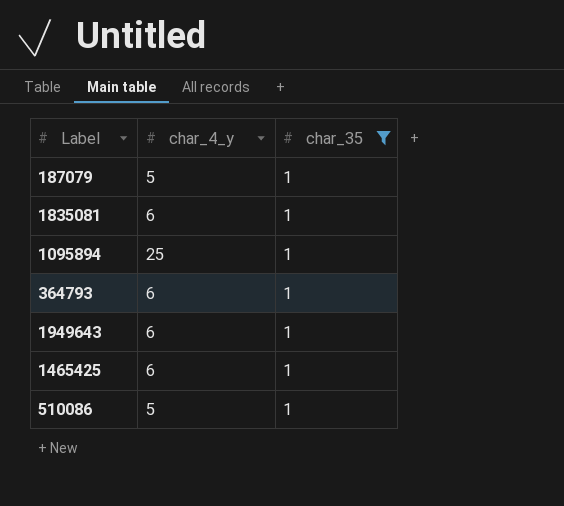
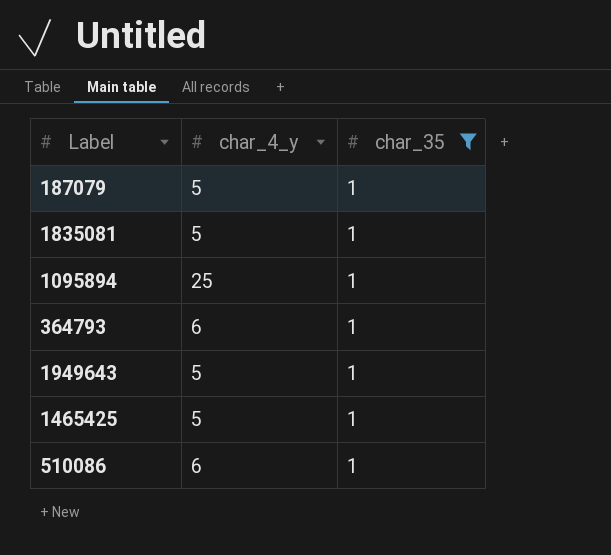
1835081 | char_4_y: 6 -> 5
1949643 | char_4_y: 6 -> 5
1465425 | char_4_y: 6 -> 5
510086 | char_4_y: 5 -> 6

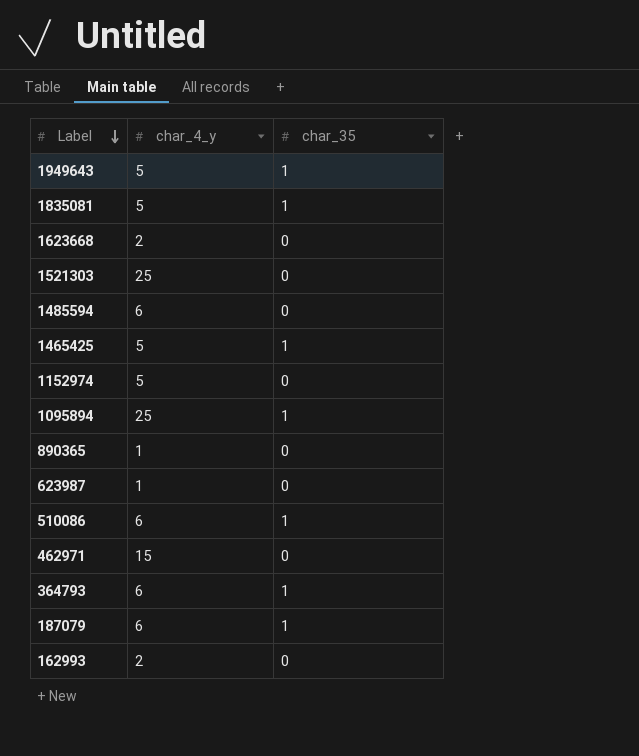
filter: char_35 = 1 -> none
row order: none -> Label descending
187079 | char_4_y: 5 -> 6

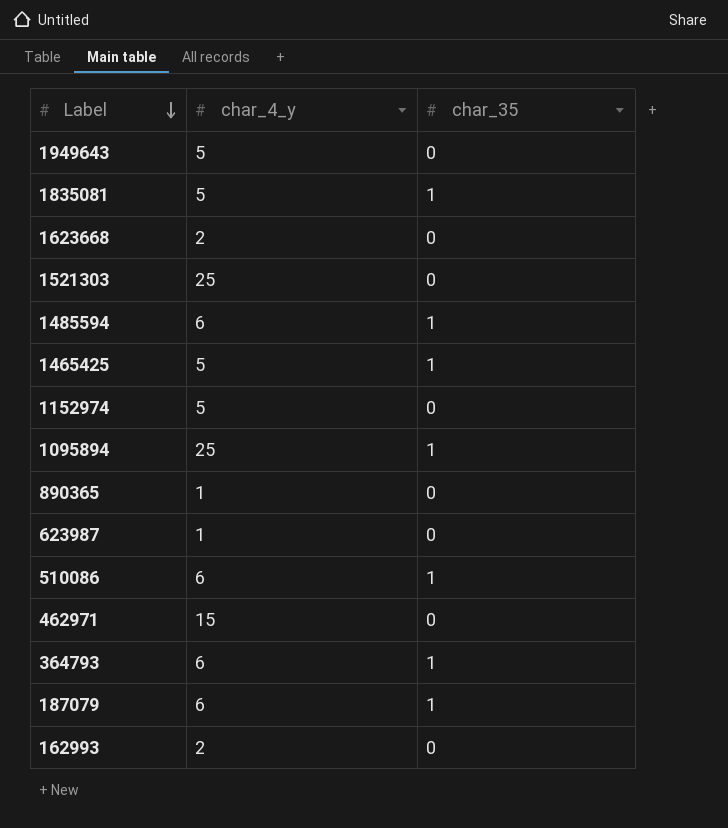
1949643 | char_35: 1 -> 0
1485594 | char_35: 0 -> 1

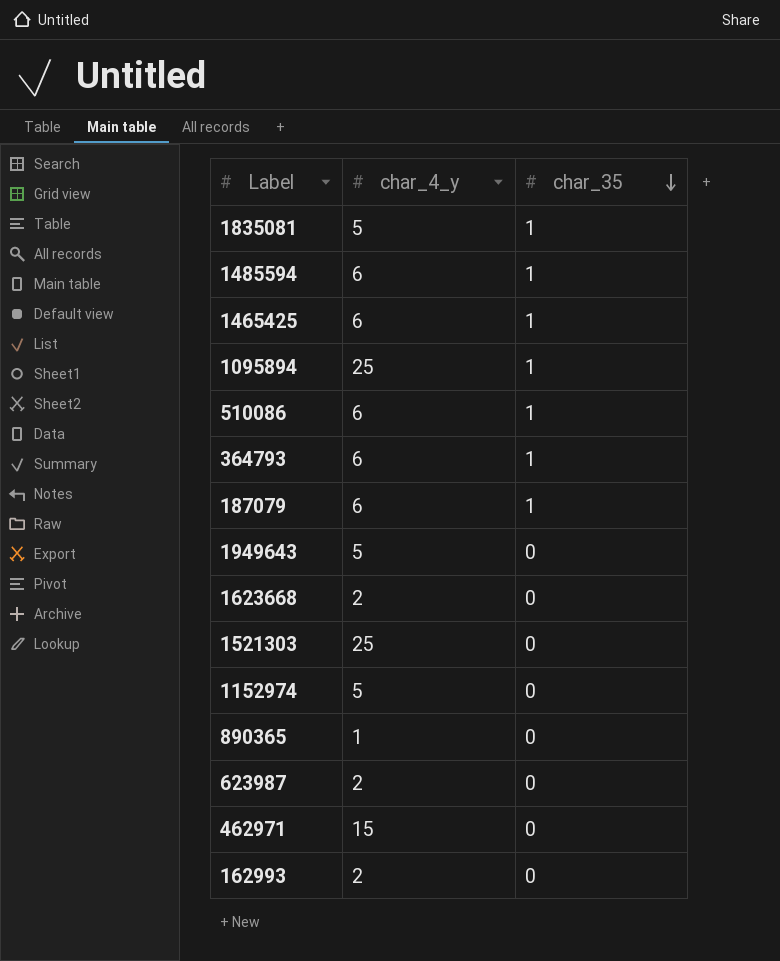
row order: Label descending -> char_35 descending
1465425 | char_4_y: 5 -> 6
623987 | char_4_y: 1 -> 2

